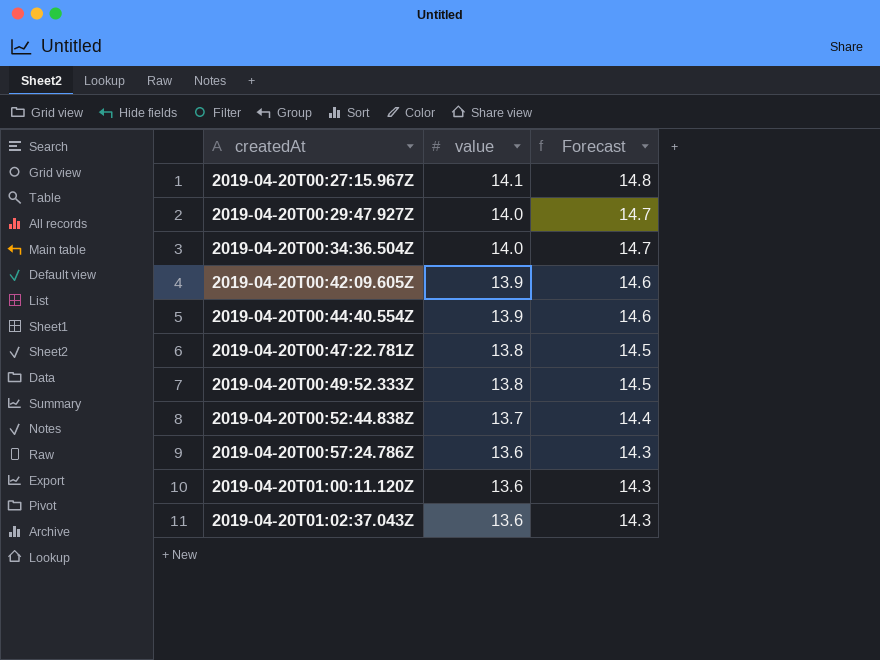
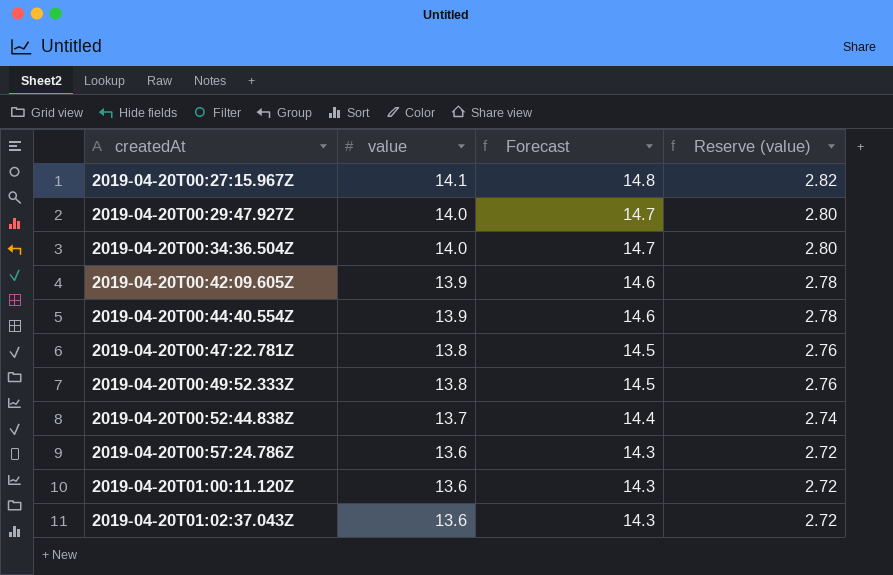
column Reserve (value) | formula: none -> [value] * 0.2

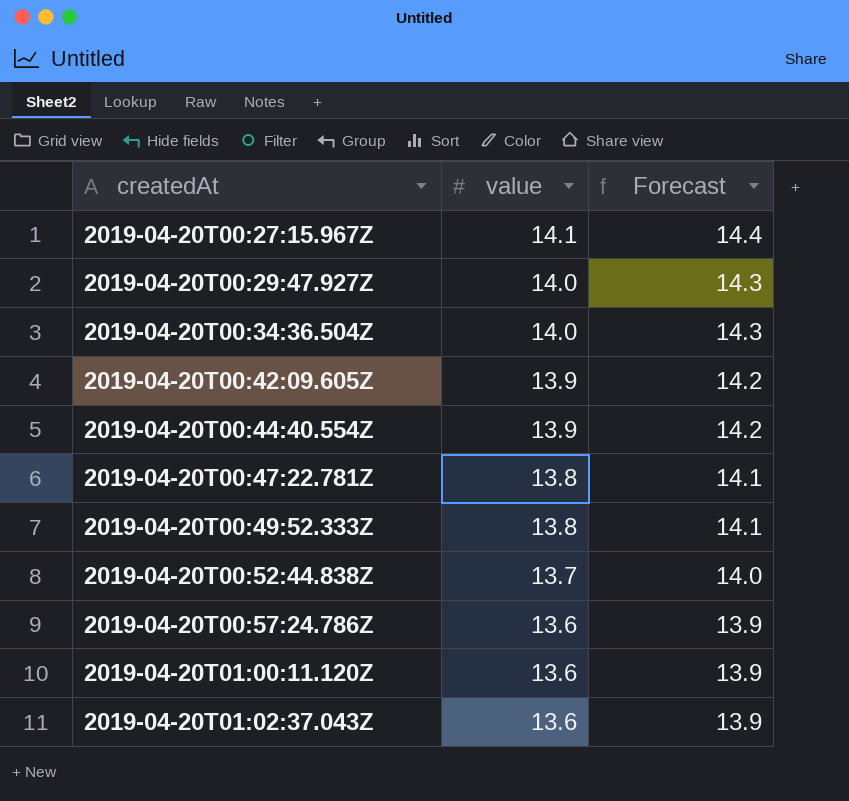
column Reserve (value) | formula: [value] * 0.2 -> none
column Forecast | formula: [value] * 1.05 -> [value] * 1.02

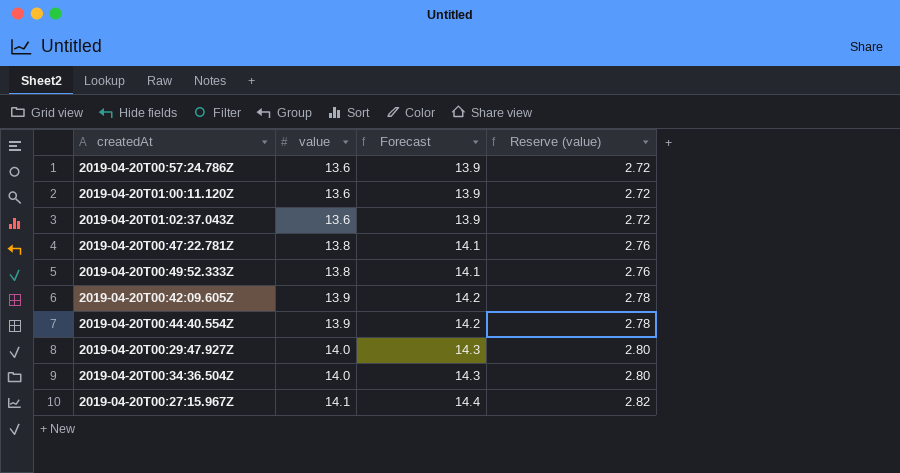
row order: createdAt ascending -> value ascending
column Reserve (value) | formula: none -> [value] * 0.2
row 2019-04-20T00:52:44.838Z: 13.7 | 14.0 -> none

